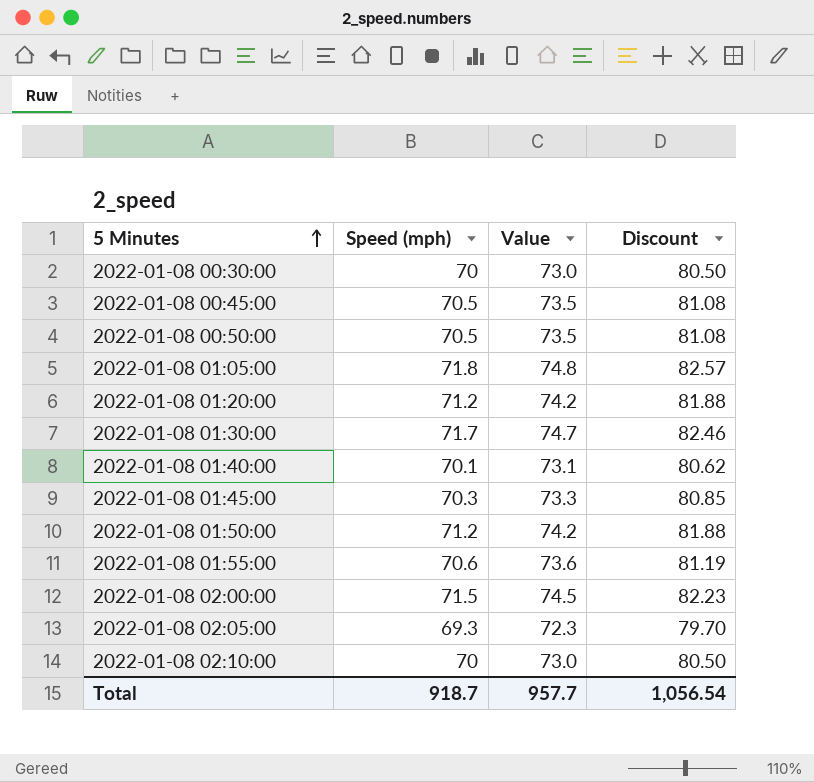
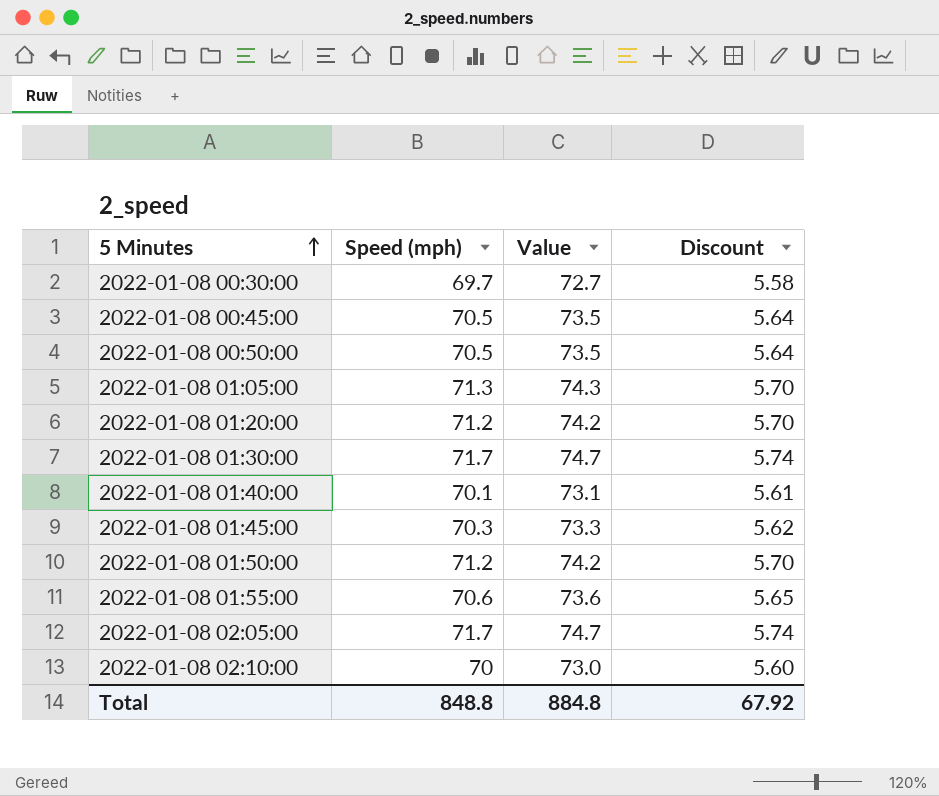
column Discount | formula: [Speed (mph)] * 1.15 -> [Speed (mph)] * 0.08
row 2022-01-08 02:00:00: 71.5 | 74.5 | 82.23 -> none
2022-01-08 00:30:00 | Speed (mph): 70 -> 69.7
2022-01-08 00:30:00 | Value: 73.0 -> 72.7
2022-01-08 01:05:00 | Speed (mph): 71.8 -> 71.3
2022-01-08 01:05:00 | Value: 74.8 -> 74.3
2022-01-08 02:05:00 | Speed (mph): 69.3 -> 71.7
2022-01-08 02:05:00 | Value: 72.3 -> 74.7
Total | Speed (mph): 918.7 -> 848.8
Total | Value: 957.7 -> 884.8
Total | Discount: 1,056.54 -> 67.92

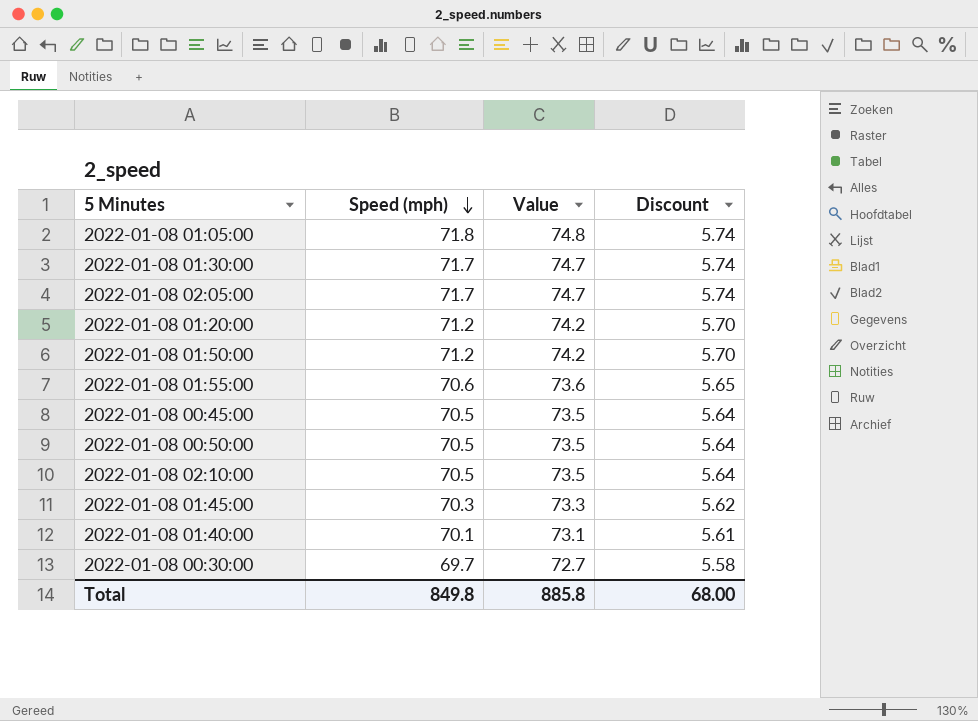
row order: 5 Minutes ascending -> Speed (mph) descending
2022-01-08 01:05:00 | Speed (mph): 71.3 -> 71.8
2022-01-08 01:05:00 | Value: 74.3 -> 74.8
2022-01-08 01:05:00 | Discount: 5.70 -> 5.74
2022-01-08 02:10:00 | Speed (mph): 70 -> 70.5
2022-01-08 02:10:00 | Value: 73.0 -> 73.5
2022-01-08 02:10:00 | Discount: 5.60 -> 5.64
Total | Speed (mph): 848.8 -> 849.8
Total | Value: 884.8 -> 885.8
Total | Discount: 67.92 -> 68.00

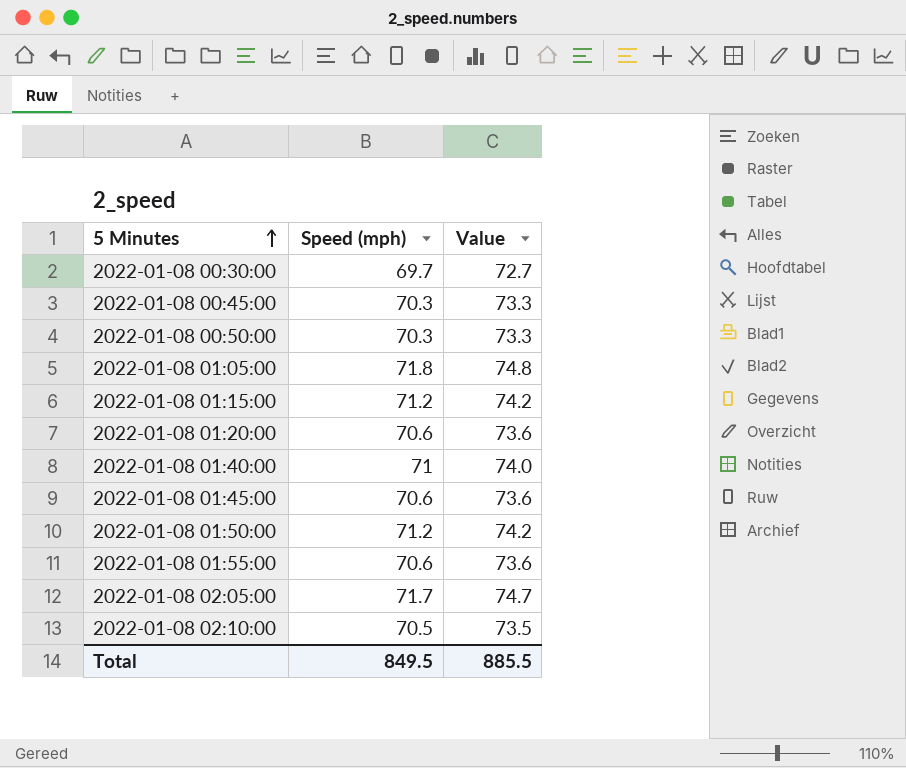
row order: Speed (mph) descending -> 5 Minutes ascending
column Discount | formula: [Speed (mph)] * 0.08 -> none
row 2022-01-08 01:30:00: 71.7 | 74.7 | 5.74 -> none
2022-01-08 00:45:00 | Speed (mph): 70.5 -> 70.3
2022-01-08 00:45:00 | Value: 73.5 -> 73.3
2022-01-08 00:50:00 | Speed (mph): 70.5 -> 70.3
2022-01-08 00:50:00 | Value: 73.5 -> 73.3
row 2022-01-08 01:15:00: none -> 71.2 | 74.2
2022-01-08 01:20:00 | Speed (mph): 71.2 -> 70.6
2022-01-08 01:20:00 | Value: 74.2 -> 73.6
2022-01-08 01:40:00 | Speed (mph): 70.1 -> 71
2022-01-08 01:40:00 | Value: 73.1 -> 74.0
2022-01-08 01:45:00 | Speed (mph): 70.3 -> 70.6
2022-01-08 01:45:00 | Value: 73.3 -> 73.6
Total | Speed (mph): 849.8 -> 849.5
Total | Value: 885.8 -> 885.5

